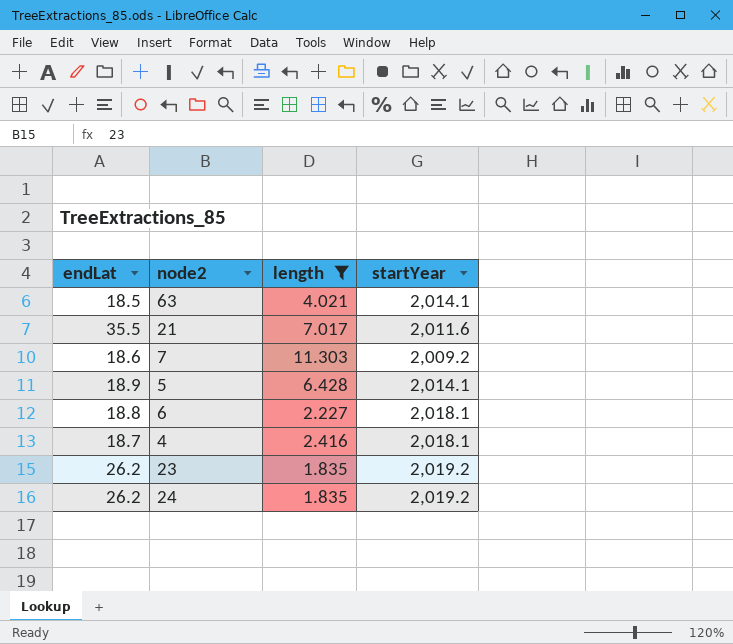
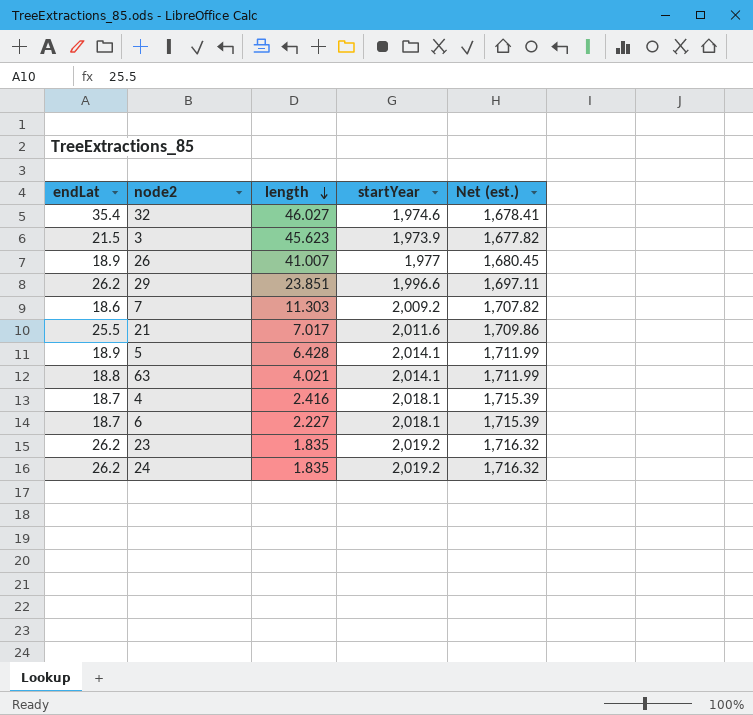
filter: length <= 11.303 -> none
row order: none -> length descending
column Net (est.) | formula: none -> [startYear] * 0.85
21 | endLat: 35.5 -> 25.5
63 | endLat: 18.5 -> 18.8
6 | endLat: 18.8 -> 18.7

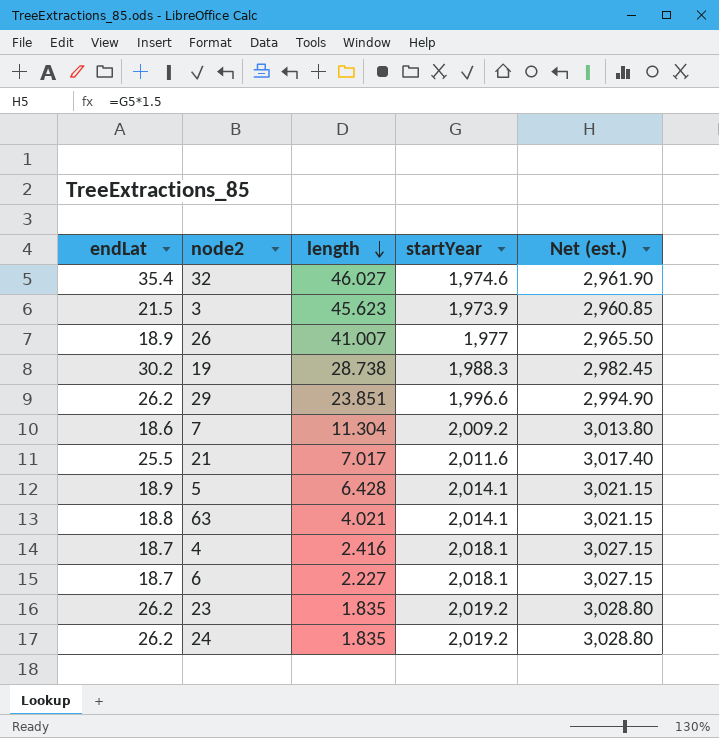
column Net (est.) | formula: [startYear] * 0.85 -> [startYear] * 1.5
row 19: none -> 30.2 | 28.738 | 1,988.3 | 2,982.45
7 | length: 11.303 -> 11.304

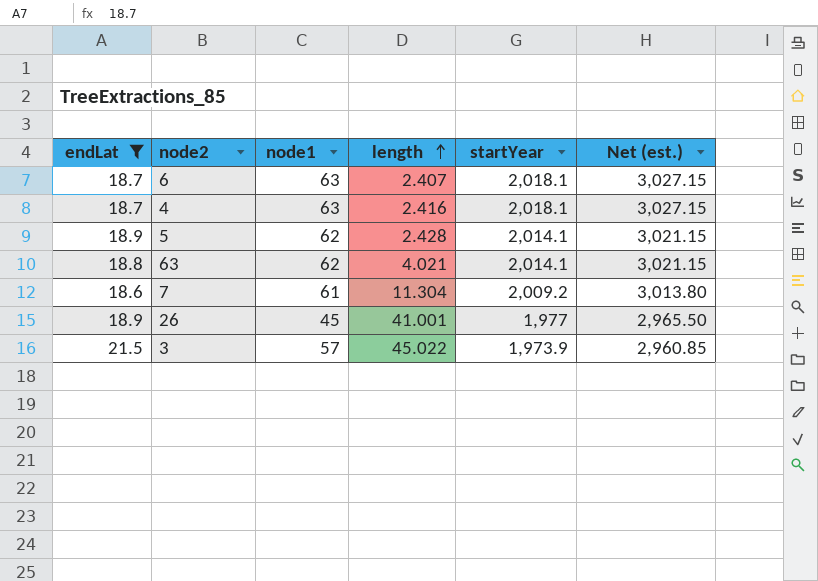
filter: none -> endLat <= 21.5
row order: length descending -> length ascending
column node1 | position: none -> 3
6 | length: 2.227 -> 2.407
5 | length: 6.428 -> 2.428
26 | length: 41.007 -> 41.001
3 | length: 45.623 -> 45.022

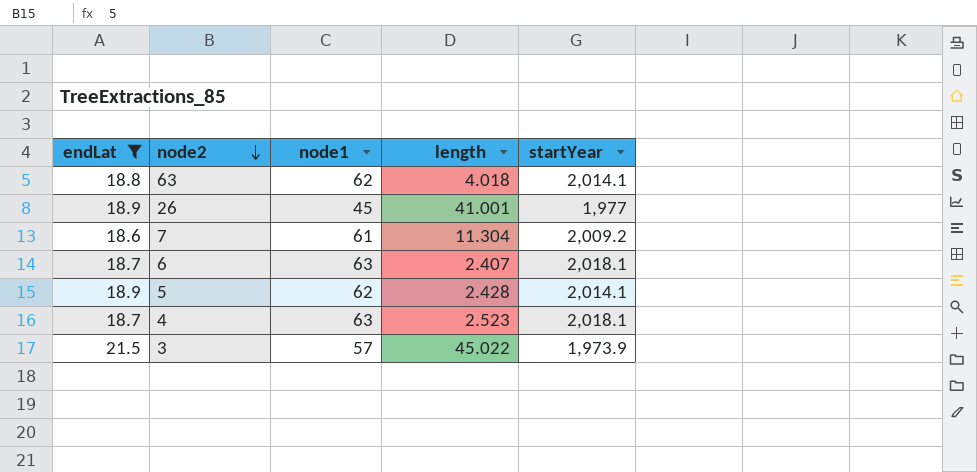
row order: length ascending -> node2 descending
column Net (est.) | formula: [startYear] * 1.5 -> none
63 | length: 4.021 -> 4.018
4 | length: 2.416 -> 2.523

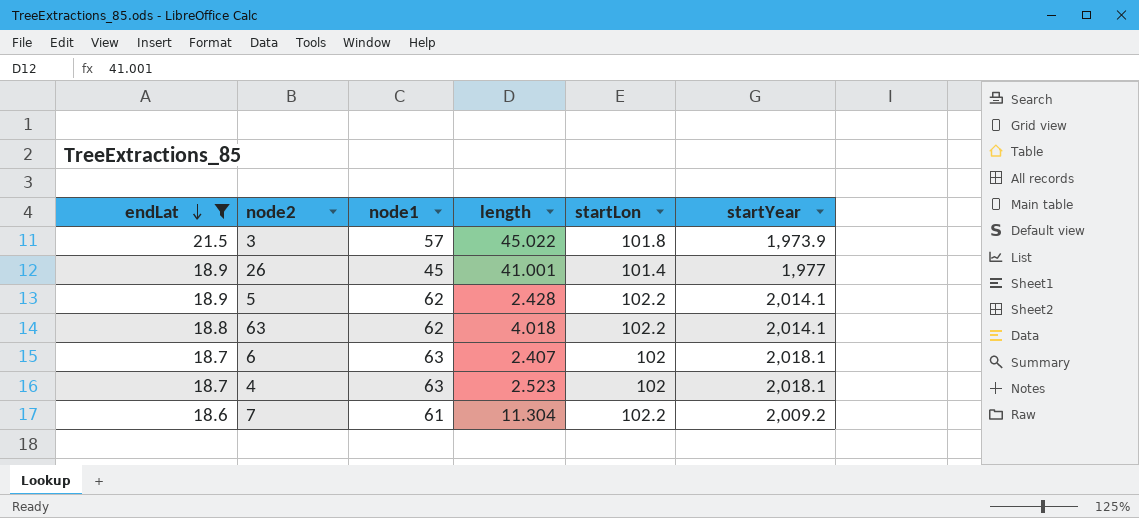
row order: node2 descending -> endLat descending
column startLon | position: none -> 5

